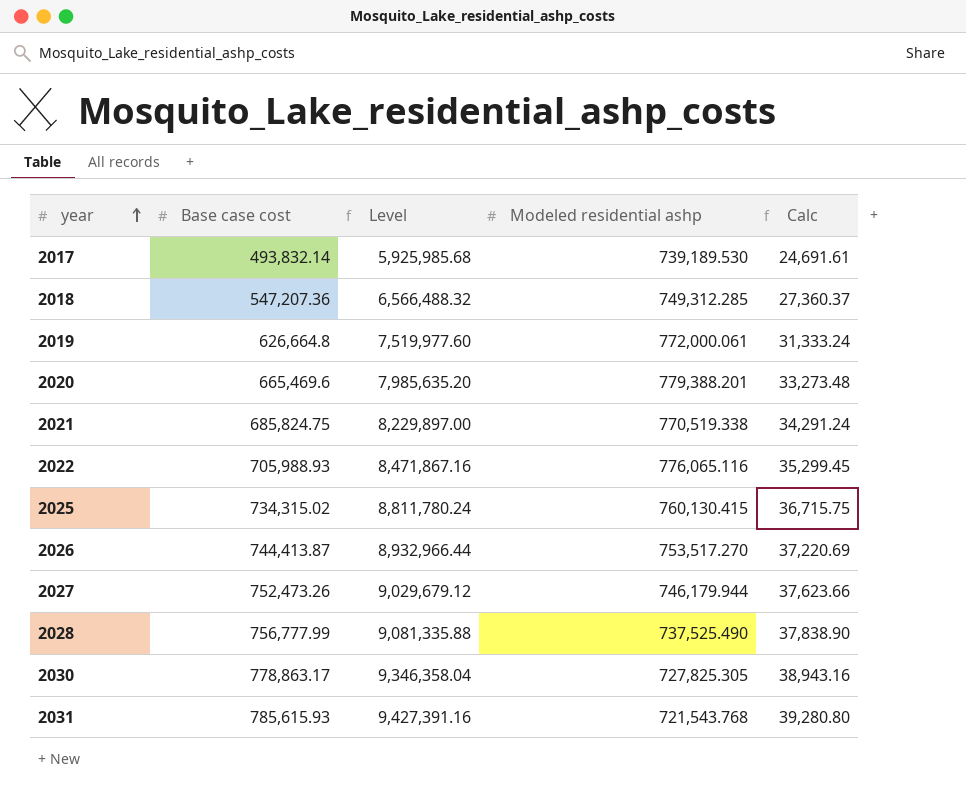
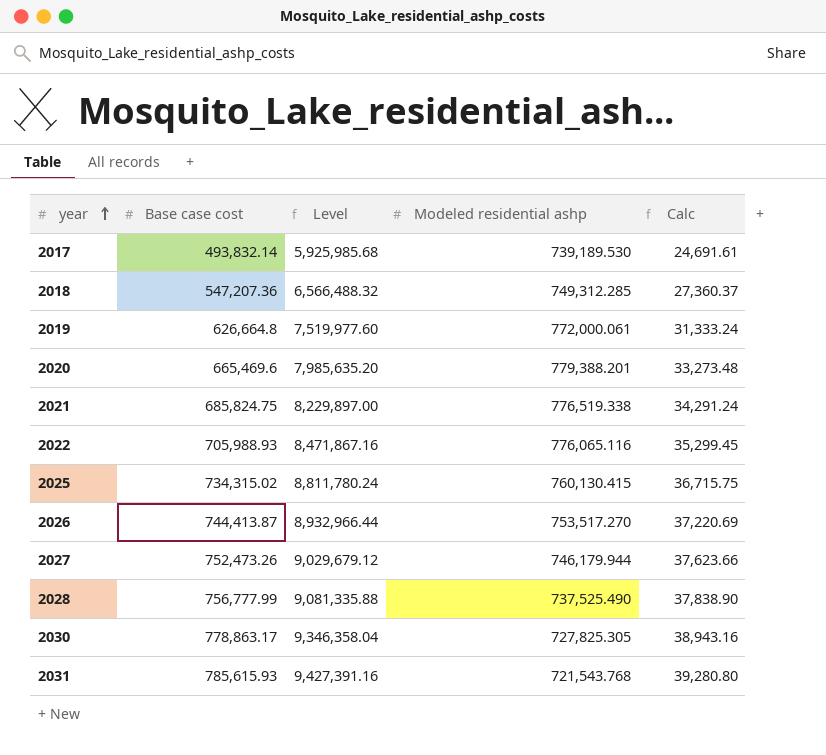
2021 | Modeled residential ashp: 770,519.338 -> 776,519.338

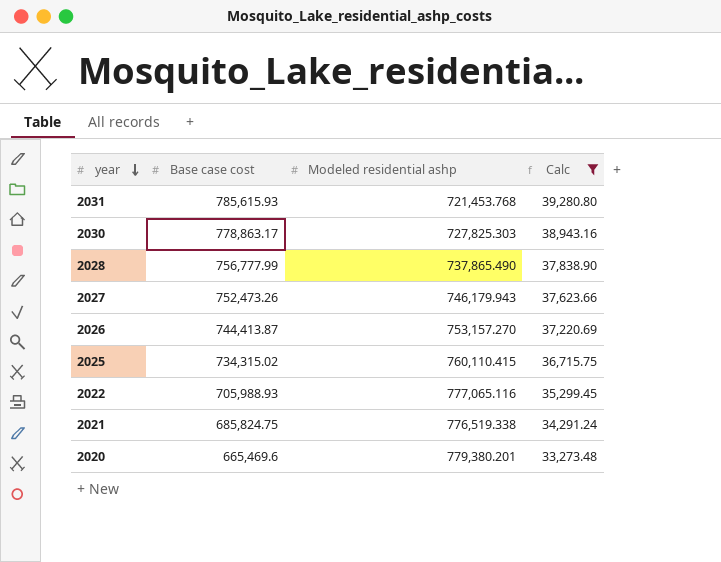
filter: none -> Calc >= 33,273.48
row order: year ascending -> year descending
column Level | formula: [Base case cost] * 12 -> none
2031 | Modeled residential ashp: 721,543.768 -> 721,453.768
2030 | Modeled residential ashp: 727,825.305 -> 727,825.303
2028 | Modeled residential ashp: 737,525.490 -> 737,865.490
2027 | Modeled residential ashp: 746,179.944 -> 746,179.943
2026 | Modeled residential ashp: 753,517.270 -> 753,157.270
2025 | Modeled residential ashp: 760,130.415 -> 760,110.415
2022 | Modeled residential ashp: 776,065.116 -> 777,065.116
2020 | Modeled residential ashp: 779,388.201 -> 779,380.201

